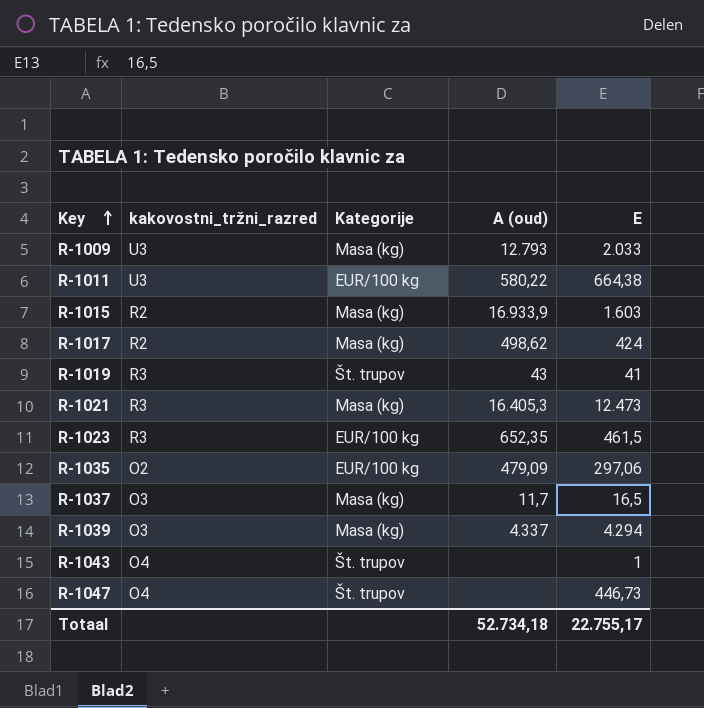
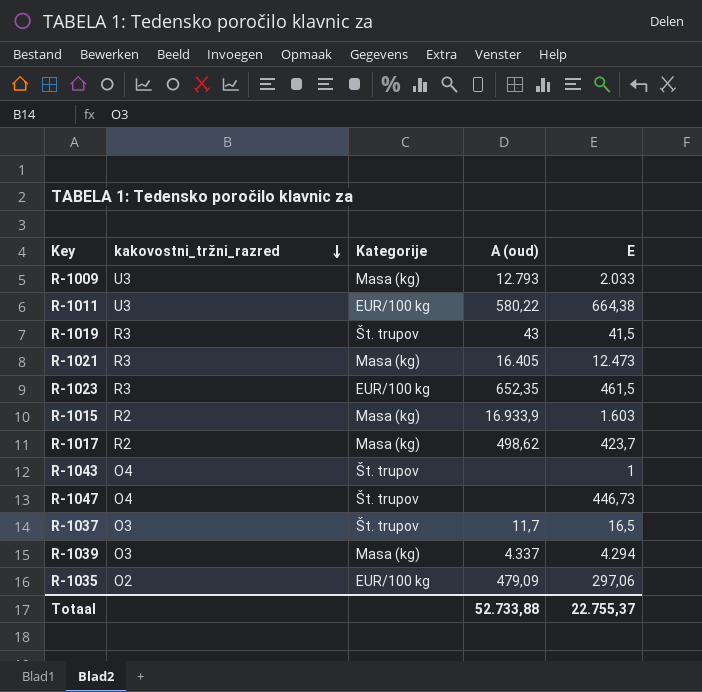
row order: Key ascending -> kakovostni_tržni_razred descending
R-1019 | E: 41 -> 41,5
R-1021 | A (oud): 16.405,3 -> 16.405
R-1017 | E: 424 -> 423,7
R-1037 | Kategorije: Masa (kg) -> Št. trupov
Totaal | A (oud): 52.734,18 -> 52.733,88
Totaal | E: 22.755,17 -> 22.755,37

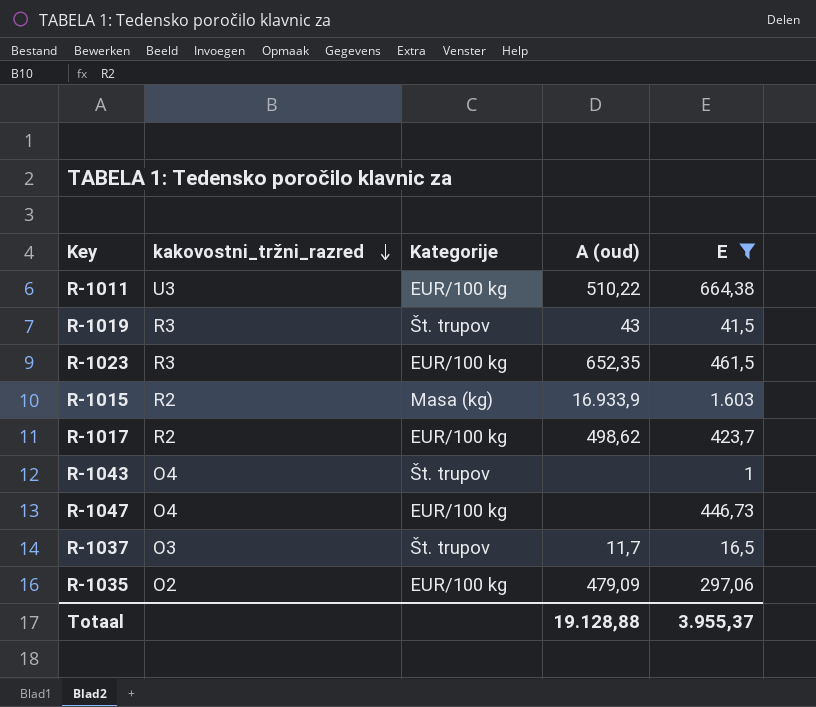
filter: none -> E <= 1.603
R-1011 | A (oud): 580,22 -> 510,22
R-1017 | Kategorije: Masa (kg) -> EUR/100 kg
R-1047 | Kategorije: Št. trupov -> EUR/100 kg
Totaal | A (oud): 52.733,88 -> 19.128,88
Totaal | E: 22.755,37 -> 3.955,37

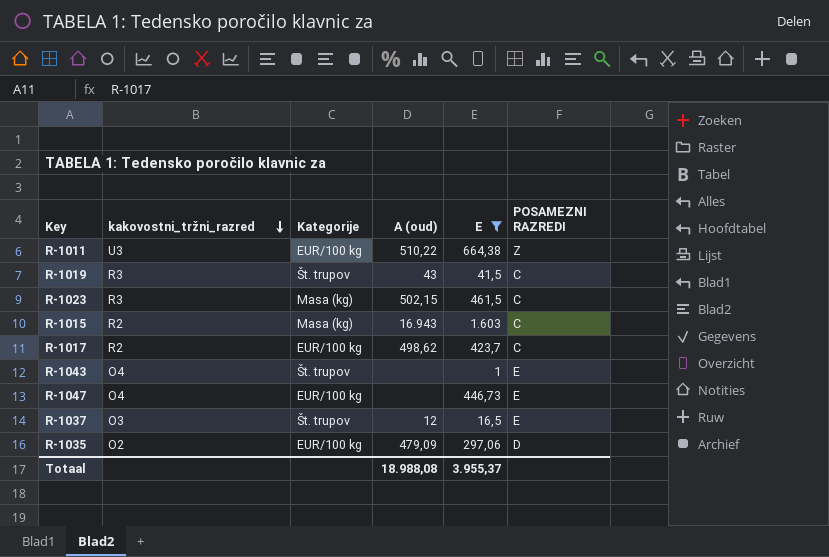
column POSAMEZNI RAZREDI | position: none -> 6
R-1023 | Kategorije: EUR/100 kg -> Masa (kg)
R-1023 | A (oud): 652,35 -> 502,15
R-1015 | A (oud): 16.933,9 -> 16.943
R-1037 | A (oud): 11,7 -> 12
Totaal | A (oud): 19.128,88 -> 18.988,08

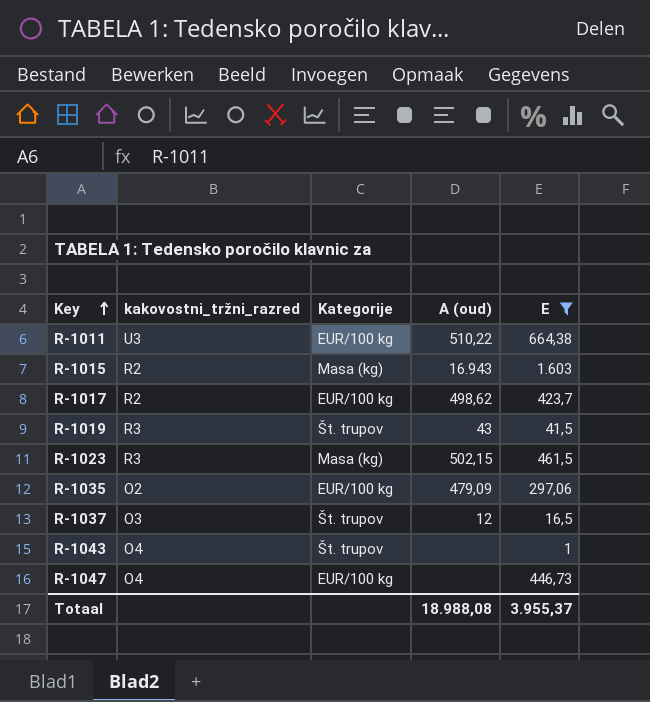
row order: kakovostni_tržni_razred descending -> Key ascending
column POSAMEZNI RAZREDI | position: 6 -> none

